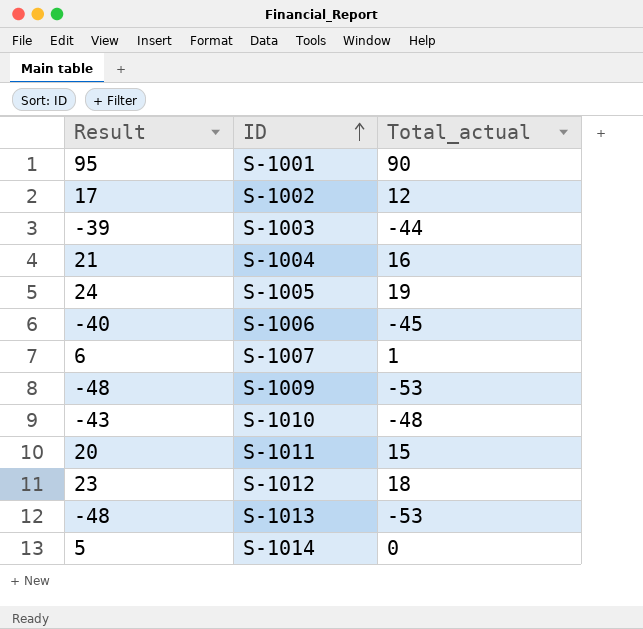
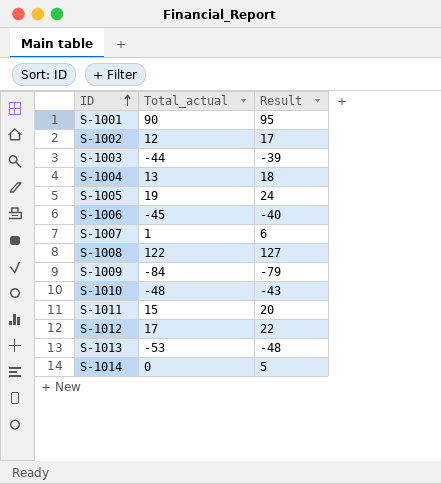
column Result | position: 1 -> 3
S-1004 | Total_actual: 16 -> 13
S-1004 | Result: 21 -> 18
row S-1008: none -> 122 | 127
S-1009 | Total_actual: -53 -> -84
S-1009 | Result: -48 -> -79
S-1012 | Total_actual: 18 -> 17
S-1012 | Result: 23 -> 22

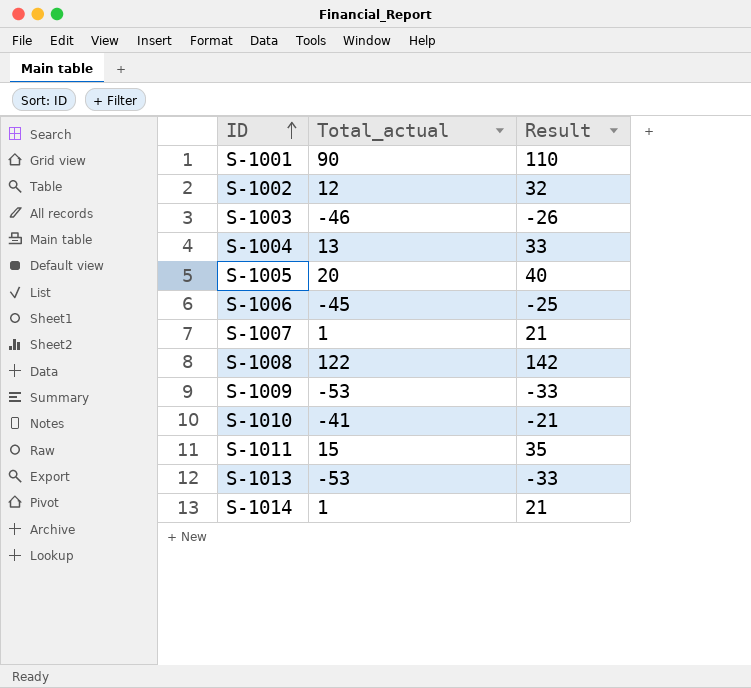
column Result | formula: [Total_actual] + 5 -> [Total_actual] + 20
row S-1012: 17 | 22 -> none
S-1003 | Total_actual: -44 -> -46
S-1005 | Total_actual: 19 -> 20
S-1009 | Total_actual: -84 -> -53
S-1010 | Total_actual: -48 -> -41
S-1014 | Total_actual: 0 -> 1

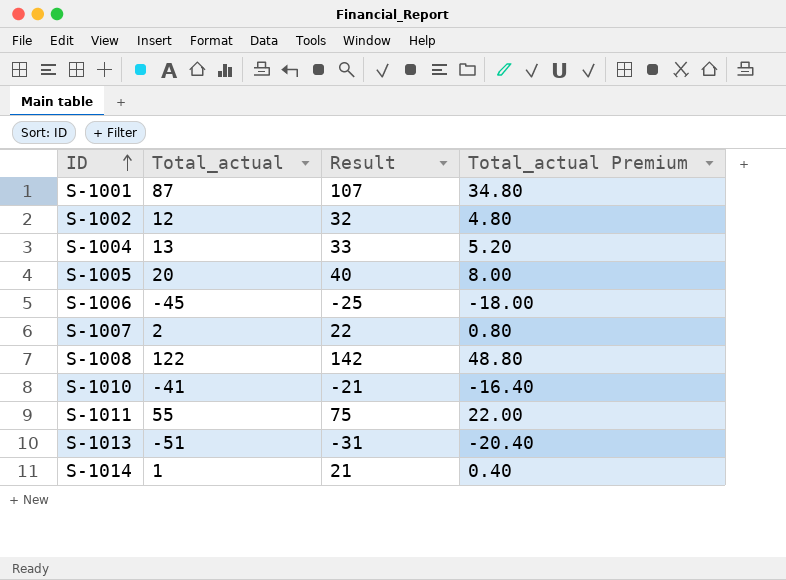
column Total_actual Premium | formula: none -> [Total_actual] * 0.4
row S-1003: -46 | -26 -> none
row S-1009: -53 | -33 -> none
S-1001 | Total_actual: 90 -> 87
S-1001 | Result: 110 -> 107
S-1007 | Total_actual: 1 -> 2
S-1007 | Result: 21 -> 22
S-1011 | Total_actual: 15 -> 55
S-1011 | Result: 35 -> 75
S-1013 | Total_actual: -53 -> -51
S-1013 | Result: -33 -> -31

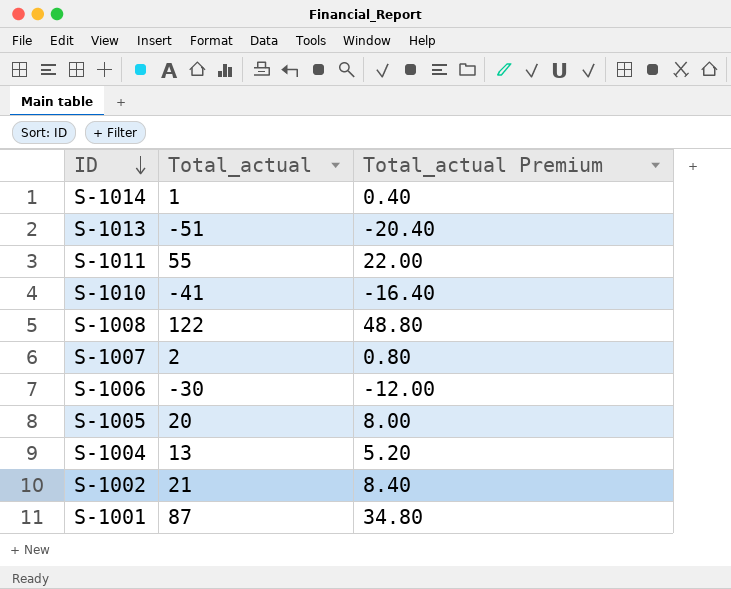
row order: ID ascending -> ID descending
column Result | formula: [Total_actual] + 20 -> none
S-1006 | Total_actual: -45 -> -30
S-1006 | Total_actual Premium: -18.00 -> -12.00
S-1002 | Total_actual: 12 -> 21
S-1002 | Total_actual Premium: 4.80 -> 8.40

